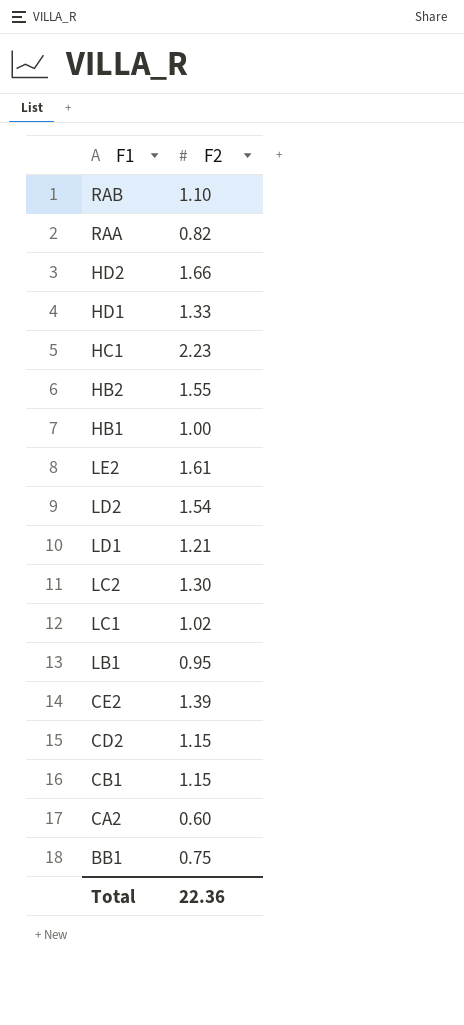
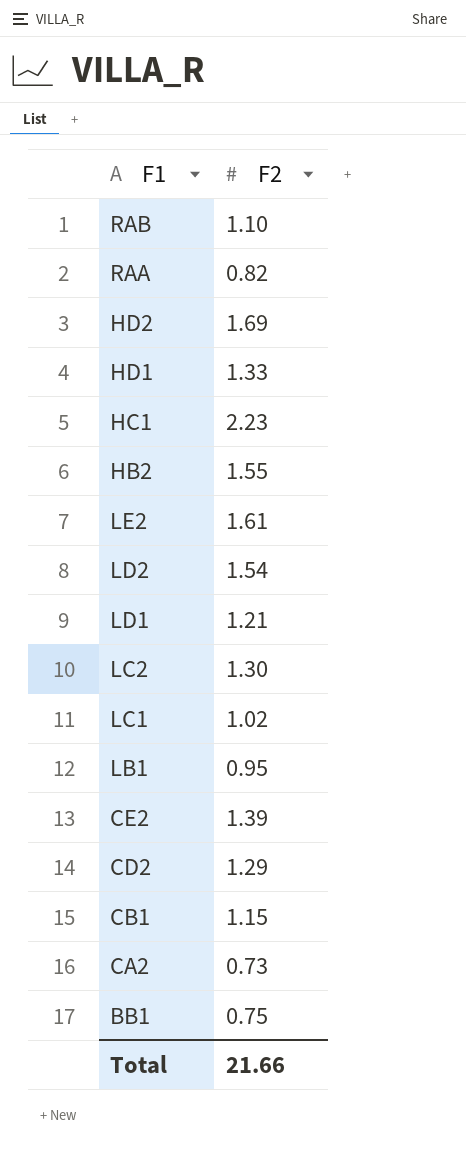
row HB1: 1.00 -> none
HD2 | F2: 1.66 -> 1.69
CD2 | F2: 1.15 -> 1.29
CA2 | F2: 0.60 -> 0.73
Total | F2: 22.36 -> 21.66

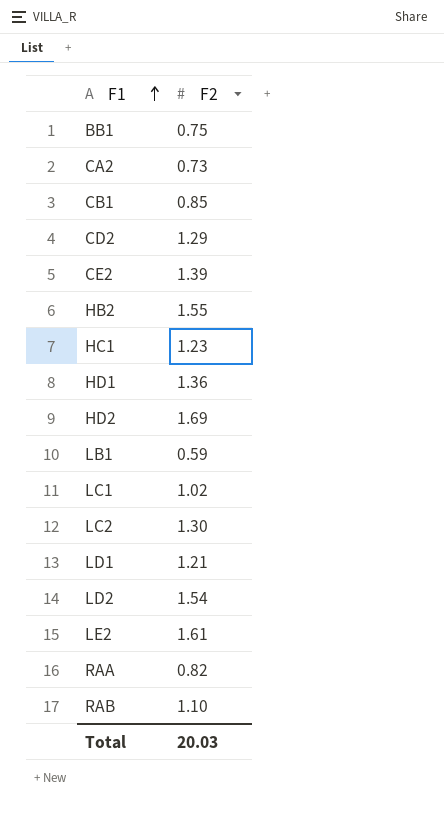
row order: none -> F1 ascending
CB1 | F2: 1.15 -> 0.85
HC1 | F2: 2.23 -> 1.23
HD1 | F2: 1.33 -> 1.36
LB1 | F2: 0.95 -> 0.59
Total | F2: 21.66 -> 20.03

